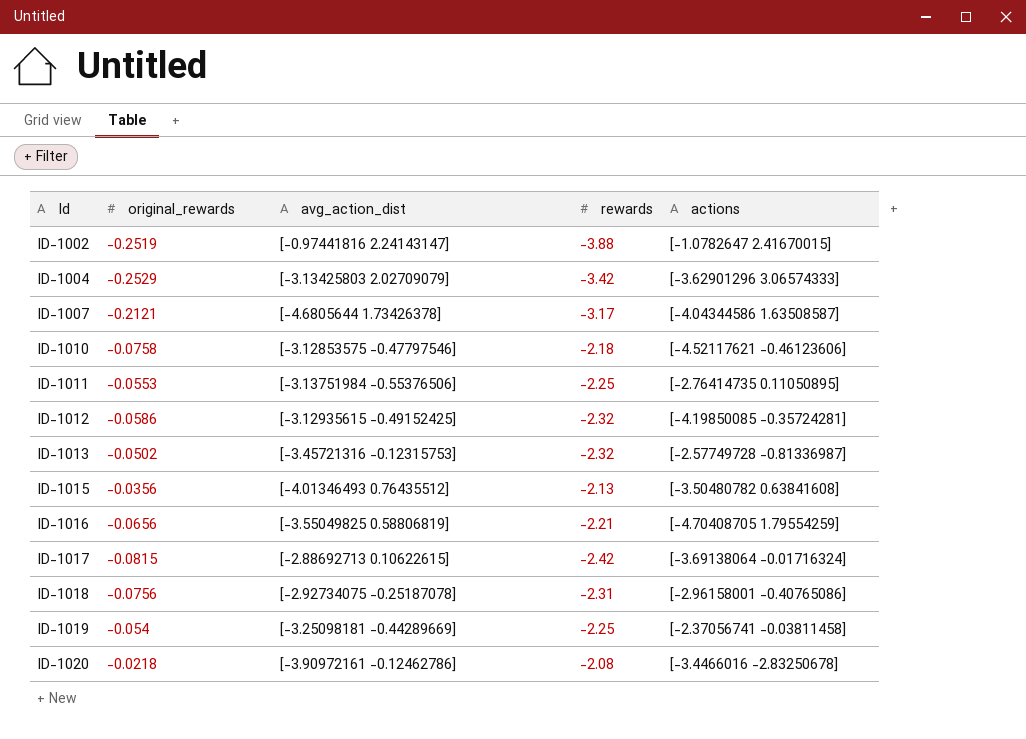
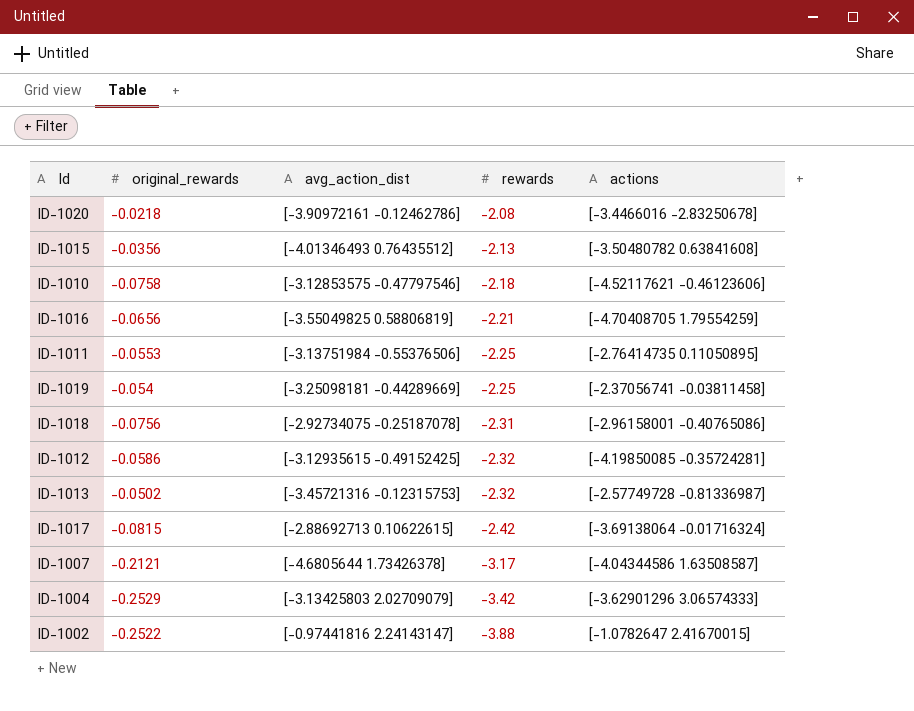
row order: Id ascending -> rewards descending
ID-1002 | original_rewards: -0.2519 -> -0.2522

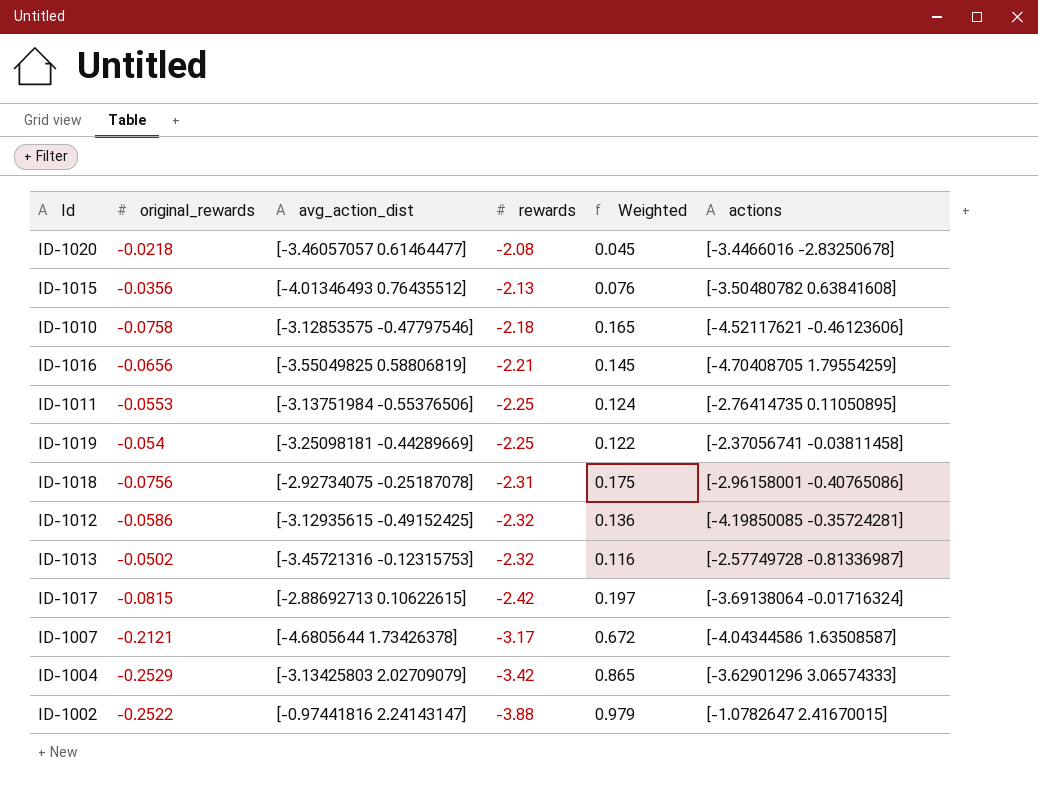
column Weighted | formula: none -> [original_rewards] * [rewards]
ID-1020 | avg_action_dist: [-3.90972161 -0.12462786] -> [-3.46057057 0.61464477]

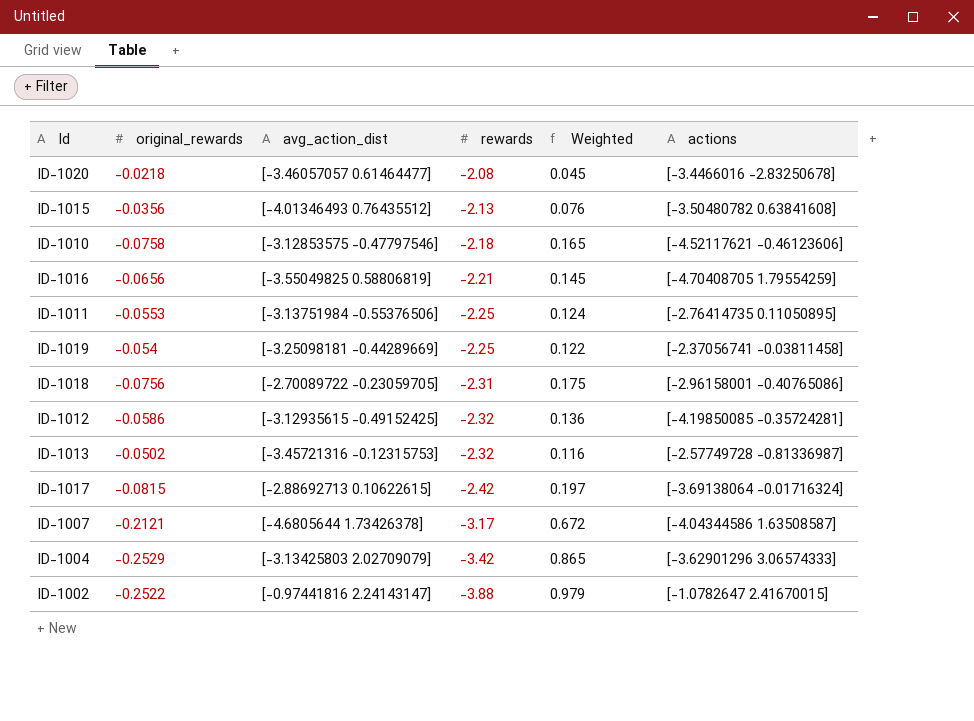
ID-1018 | avg_action_dist: [-2.92734075 -0.25187078] -> [-2.70089722 -0.23059705]

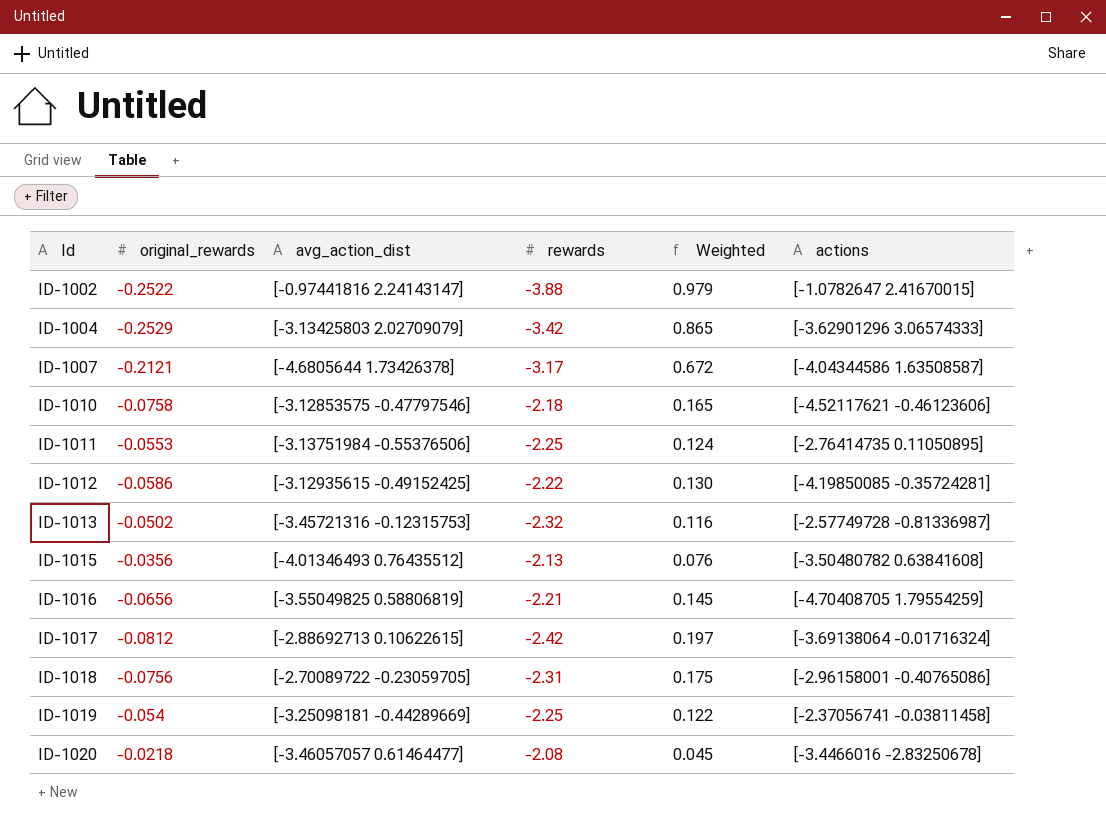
row order: rewards descending -> Id ascending
ID-1012 | rewards: -2.32 -> -2.22
ID-1012 | Weighted: 0.136 -> 0.130
ID-1017 | original_rewards: -0.0815 -> -0.0812

